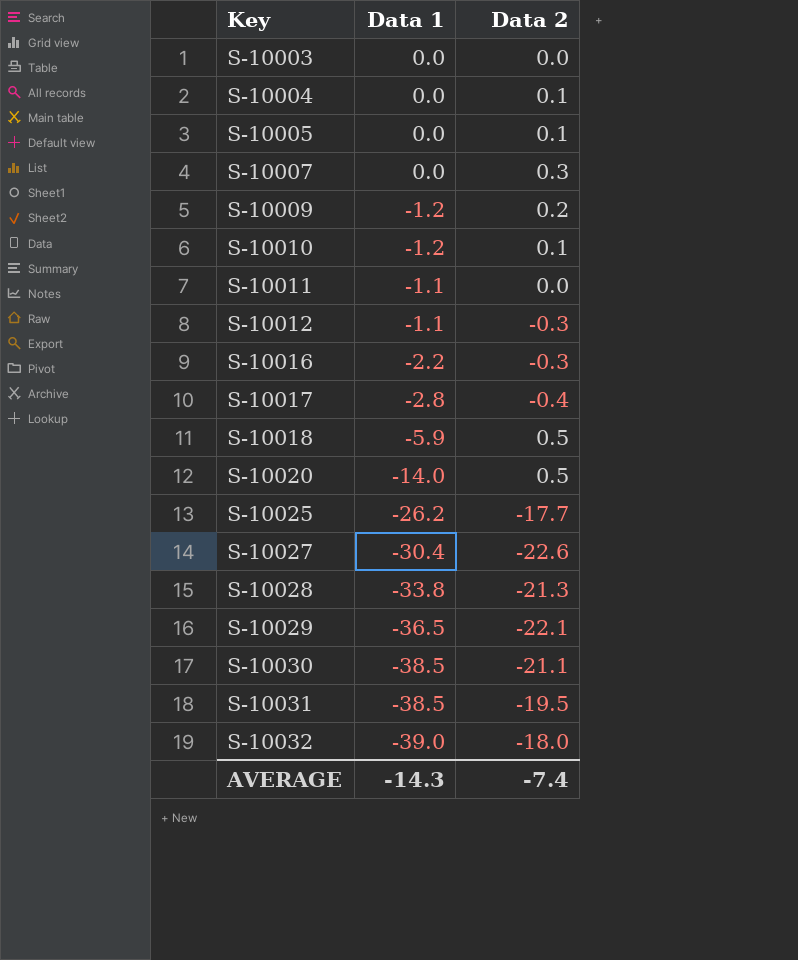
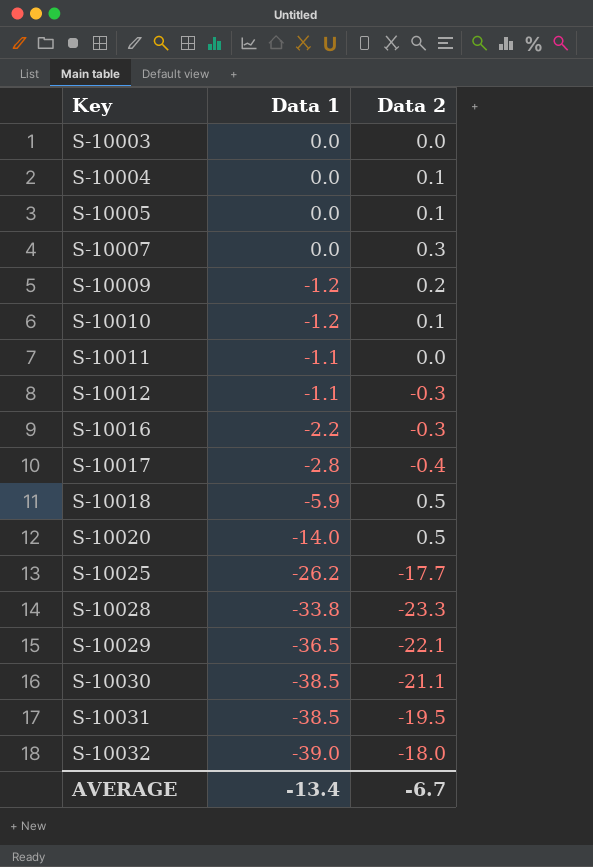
row S-10027: -30.4 | -22.6 -> none
S-10028 | Data 2: -21.3 -> -23.3
AVERAGE | Data 1: -14.3 -> -13.4
AVERAGE | Data 2: -7.4 -> -6.7

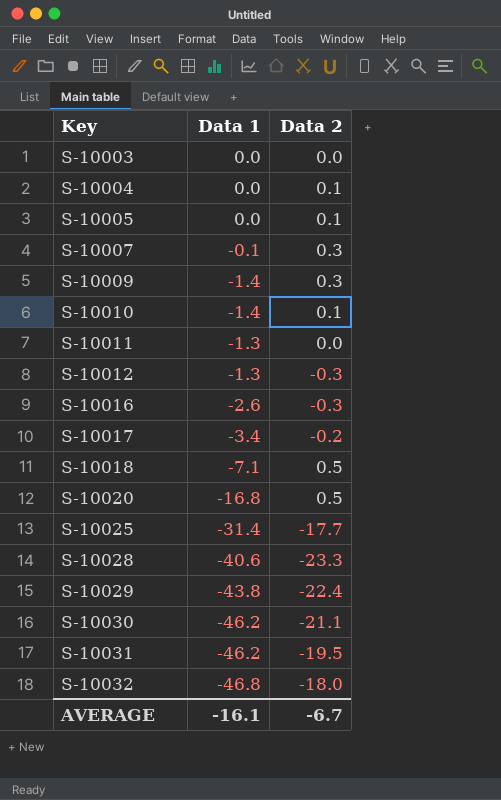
S-10007 | Data 1: 0.0 -> -0.1
S-10009 | Data 1: -1.2 -> -1.4
S-10009 | Data 2: 0.2 -> 0.3
S-10010 | Data 1: -1.2 -> -1.4
S-10011 | Data 1: -1.1 -> -1.3
S-10012 | Data 1: -1.1 -> -1.3
S-10016 | Data 1: -2.2 -> -2.6
S-10017 | Data 1: -2.8 -> -3.4
S-10017 | Data 2: -0.4 -> -0.2
S-10018 | Data 1: -5.9 -> -7.1
S-10020 | Data 1: -14.0 -> -16.8
S-10025 | Data 1: -26.2 -> -31.4
S-10028 | Data 1: -33.8 -> -40.6
S-10029 | Data 1: -36.5 -> -43.8
S-10029 | Data 2: -22.1 -> -22.4
S-10030 | Data 1: -38.5 -> -46.2
S-10031 | Data 1: -38.5 -> -46.2
S-10032 | Data 1: -39.0 -> -46.8
AVERAGE | Data 1: -13.4 -> -16.1

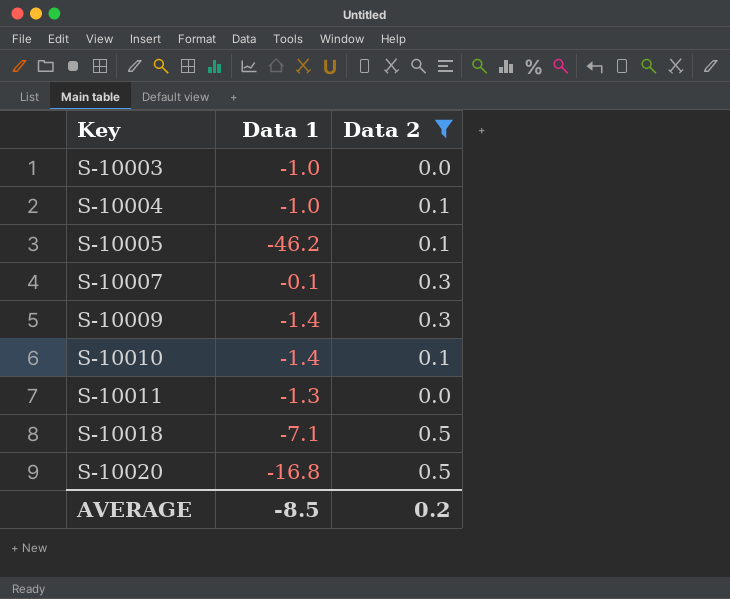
filter: none -> Data 2 >= 0.0
S-10003 | Data 1: 0.0 -> -1.0
S-10004 | Data 1: 0.0 -> -1.0
S-10005 | Data 1: 0.0 -> -46.2
AVERAGE | Data 1: -16.1 -> -8.5
AVERAGE | Data 2: -6.7 -> 0.2

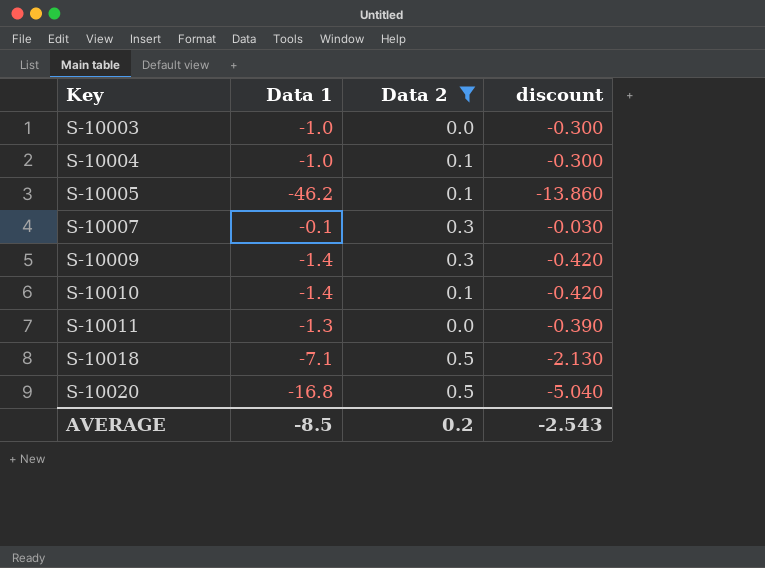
column discount | formula: none -> [Data 1] * 0.3

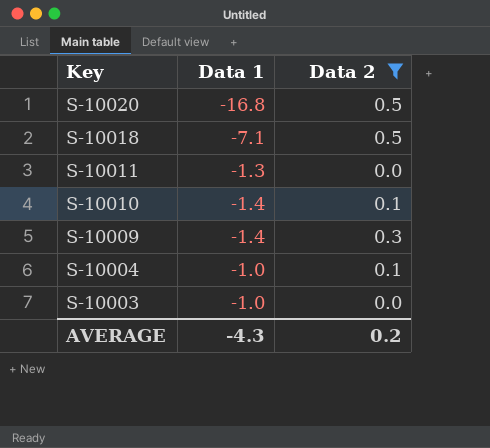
row order: Key ascending -> Key descending
column discount | formula: [Data 1] * 0.3 -> none
row S-10005: -46.2 | 0.1 | -13.860 -> none
row S-10007: -0.1 | 0.3 | -0.030 -> none
AVERAGE | Data 1: -8.5 -> -4.3

